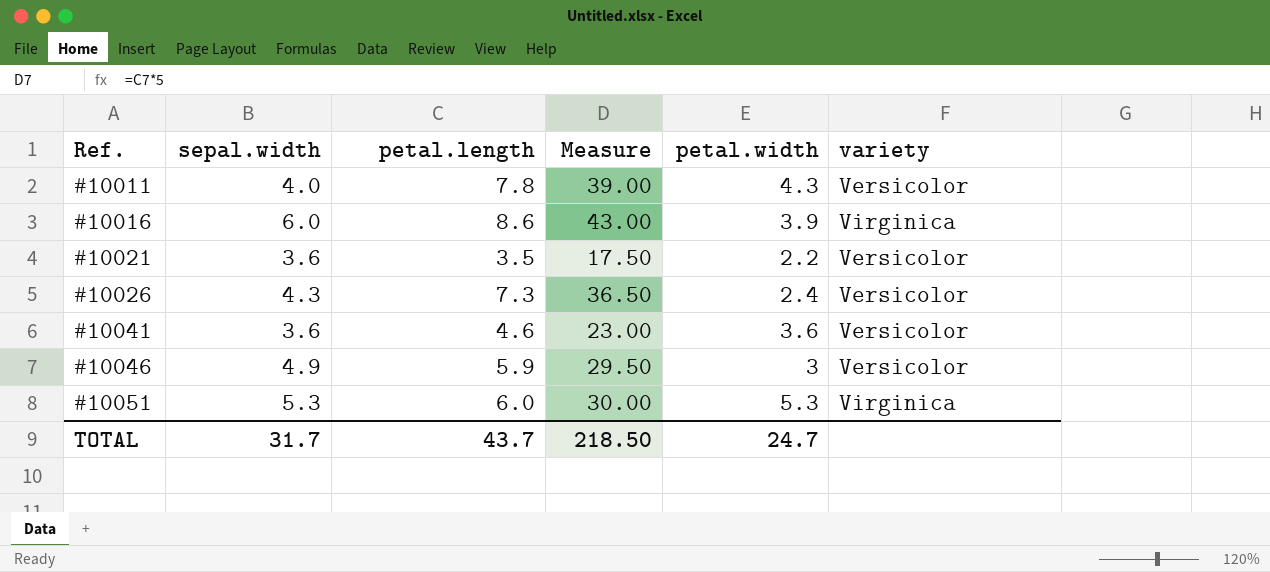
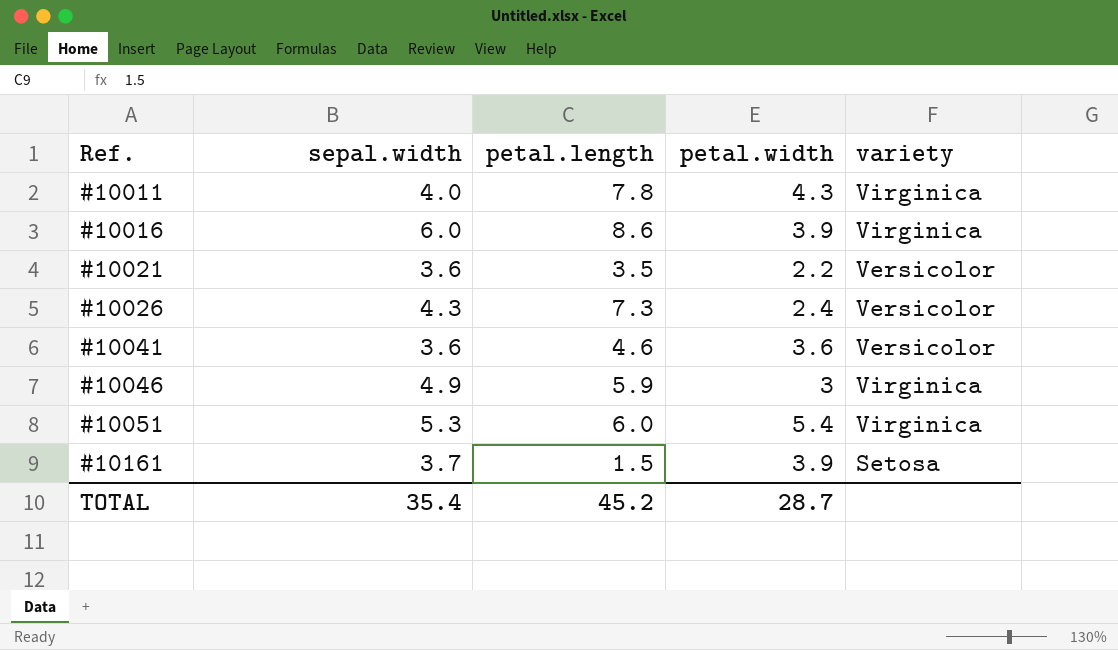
column Measure | formula: [petal.length] * 5 -> none
#10011 | variety: Versicolor -> Virginica
#10046 | variety: Versicolor -> Virginica
#10051 | petal.width: 5.3 -> 5.4
row #10161: none -> 3.7 | 1.5 | 3.9 | Setosa
TOTAL | sepal.width: 31.7 -> 35.4
TOTAL | petal.length: 43.7 -> 45.2
TOTAL | petal.width: 24.7 -> 28.7

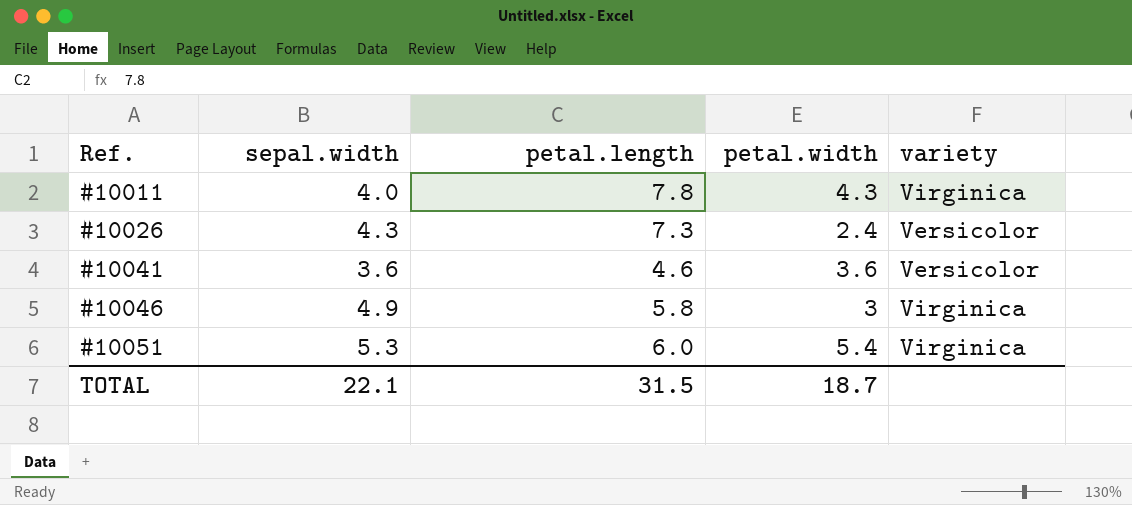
row #10016: 6.0 | 8.6 | 3.9 | Virginica -> none
row #10021: 3.6 | 3.5 | 2.2 | Versicolor -> none
row #10161: 3.7 | 1.5 | 3.9 | Setosa -> none
#10046 | petal.length: 5.9 -> 5.8
TOTAL | sepal.width: 35.4 -> 22.1
TOTAL | petal.length: 45.2 -> 31.5
TOTAL | petal.width: 28.7 -> 18.7

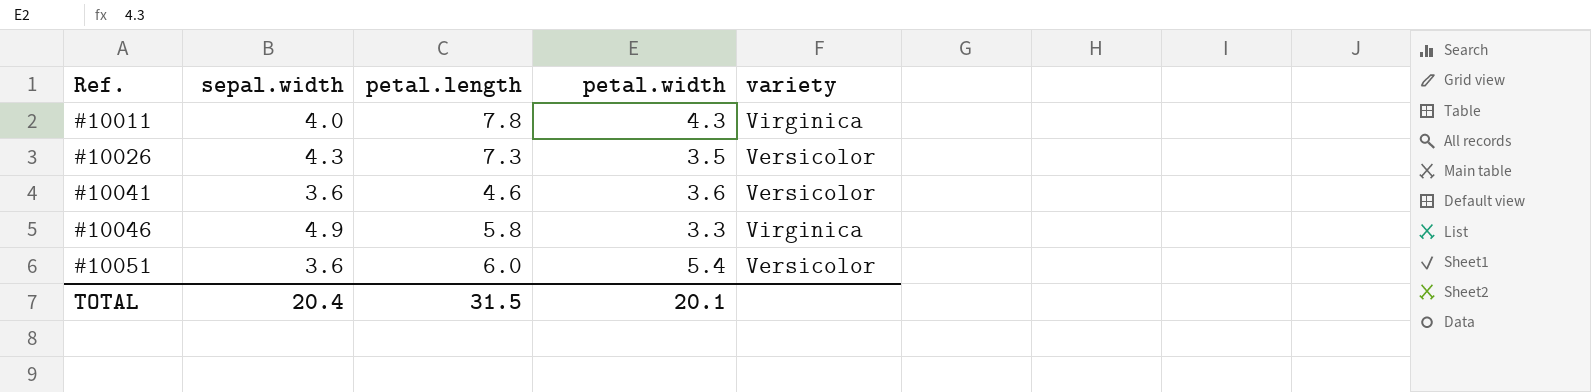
#10026 | petal.width: 2.4 -> 3.5
#10046 | petal.width: 3 -> 3.3
#10051 | sepal.width: 5.3 -> 3.6
#10051 | variety: Virginica -> Versicolor
TOTAL | sepal.width: 22.1 -> 20.4
TOTAL | petal.width: 18.7 -> 20.1

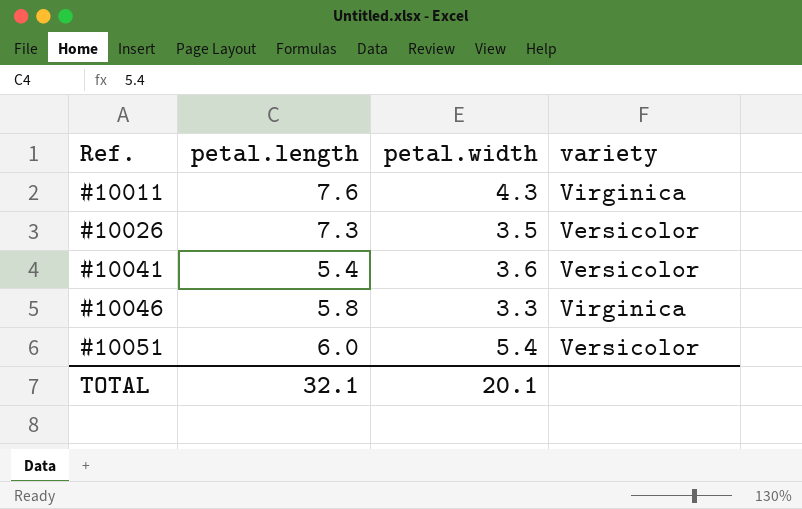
column sepal.width | position: 2 -> none
#10011 | petal.length: 7.8 -> 7.6
#10041 | petal.length: 4.6 -> 5.4
TOTAL | petal.length: 31.5 -> 32.1

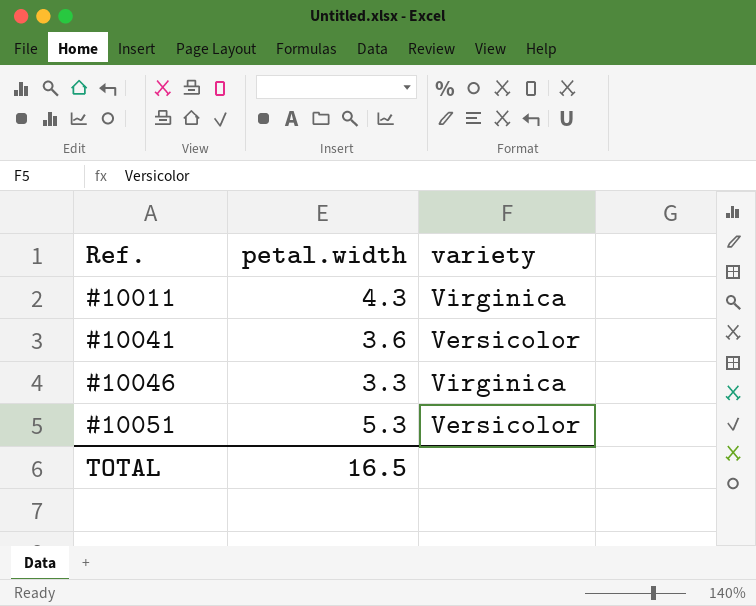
column petal.length | position: 2 -> none
row #10026: 7.3 | 3.5 | Versicolor -> none
#10051 | petal.width: 5.4 -> 5.3
TOTAL | petal.width: 20.1 -> 16.5

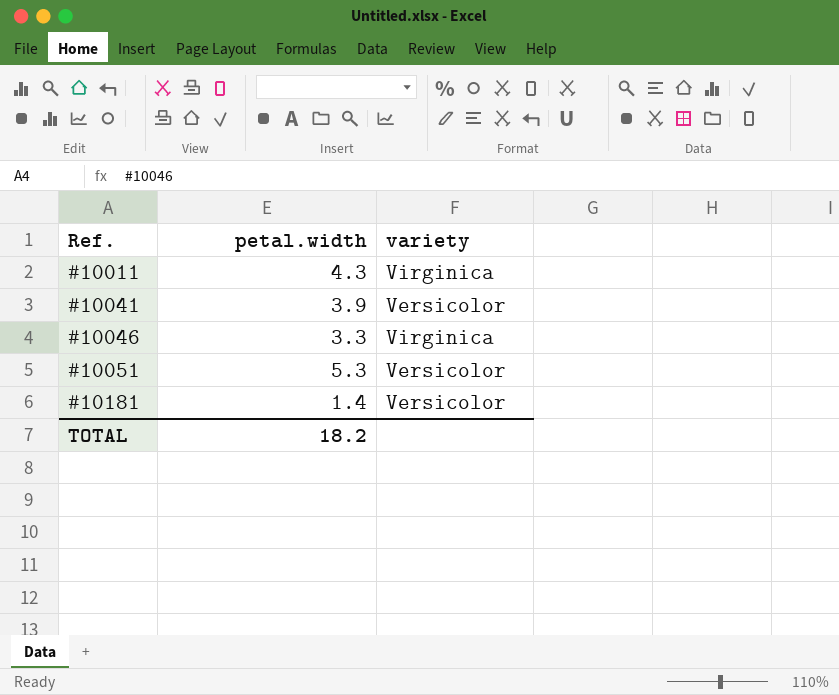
#10041 | petal.width: 3.6 -> 3.9
row #10181: none -> 1.4 | Versicolor
TOTAL | petal.width: 16.5 -> 18.2

